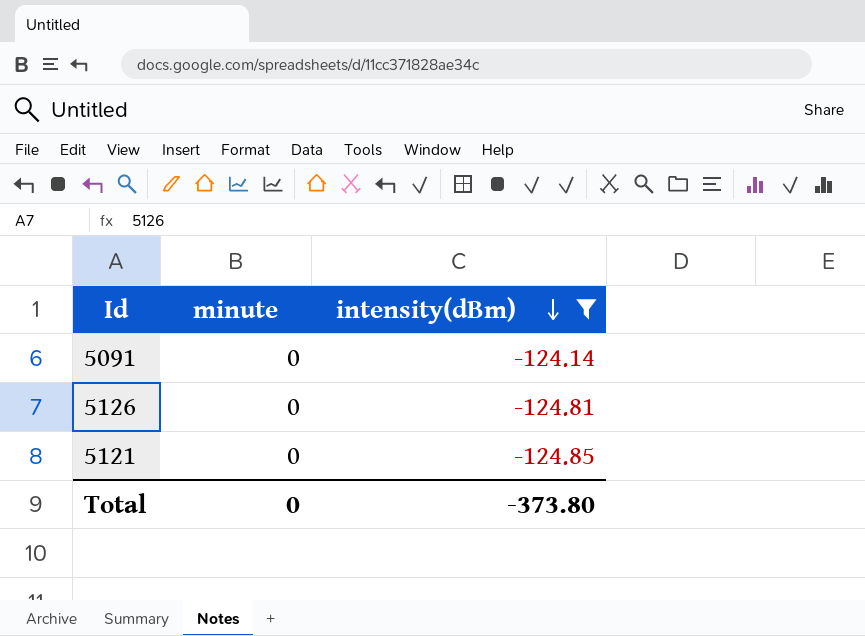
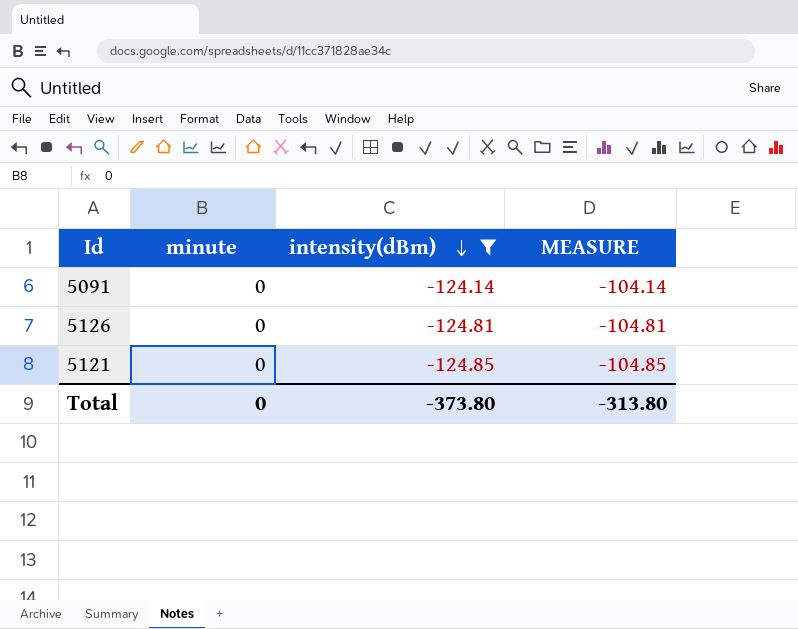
column MEASURE | formula: none -> [intensity(dBm)] + 20

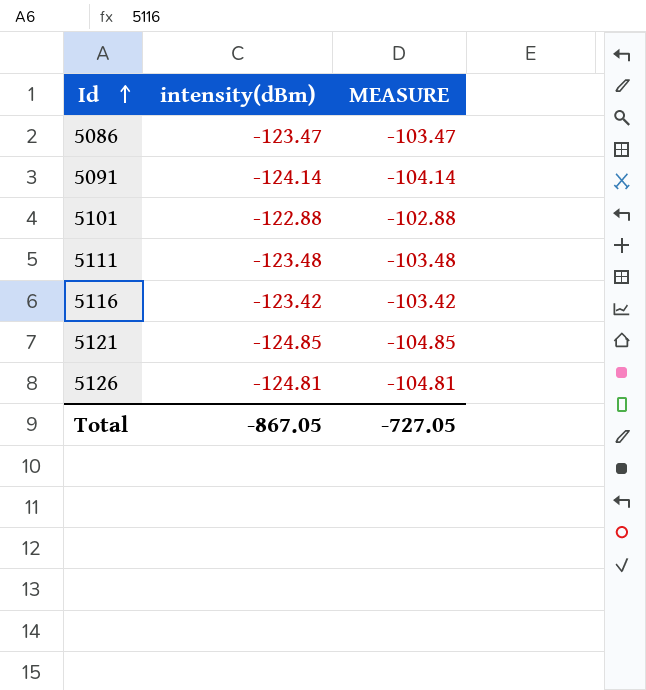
filter: intensity(dBm) <= -124.14 -> none
row order: intensity(dBm) descending -> Id ascending
column minute | position: 2 -> none
Total | intensity(dBm): -373.80 -> -867.05
Total | MEASURE: -313.80 -> -727.05

